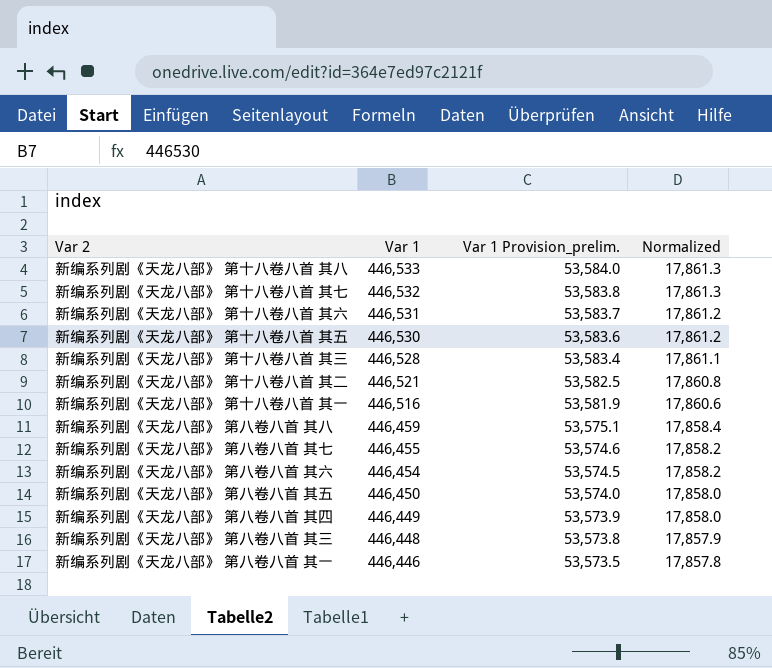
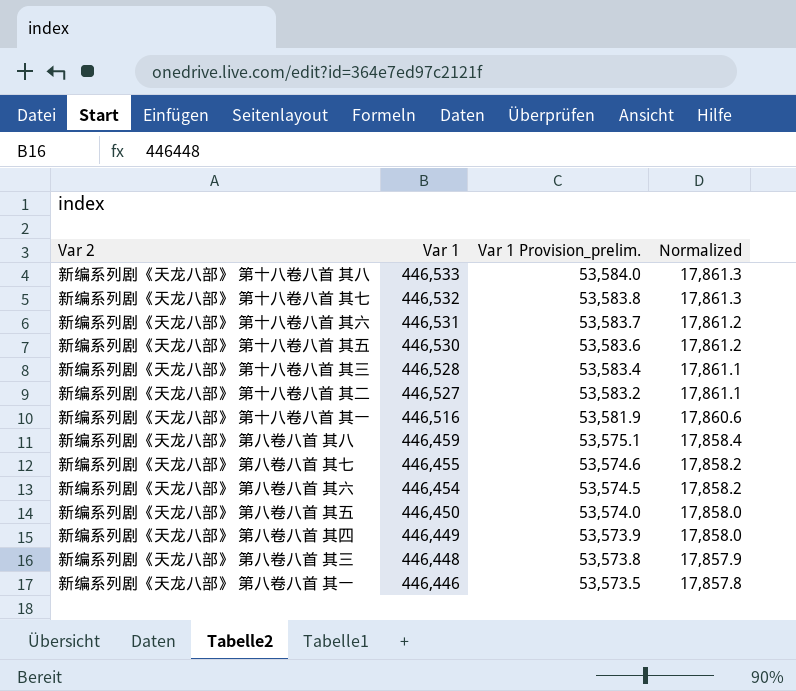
新编系列剧《天龙八部》 第十八卷八首 其二 | Var 1: 446,521 -> 446,527
新编系列剧《天龙八部》 第十八卷八首 其二 | Var 1 Provision_prelim.: 53,582.5 -> 53,583.2
新编系列剧《天龙八部》 第十八卷八首 其二 | Normalized: 17,860.8 -> 17,861.1

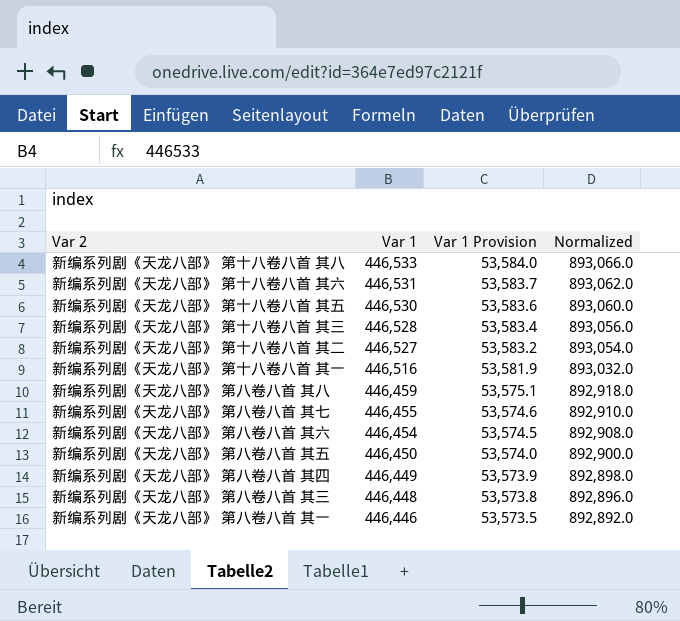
column name: Var 1 Provision_prelim. -> Var 1 Provision
column Normalized | formula: [Var 1] * 0.04 -> [Var 1] * 2
row 新编系列剧《天龙八部》 第十八卷八首 其七: 446,532 | 53,583.8 | 17,861.3 -> none

